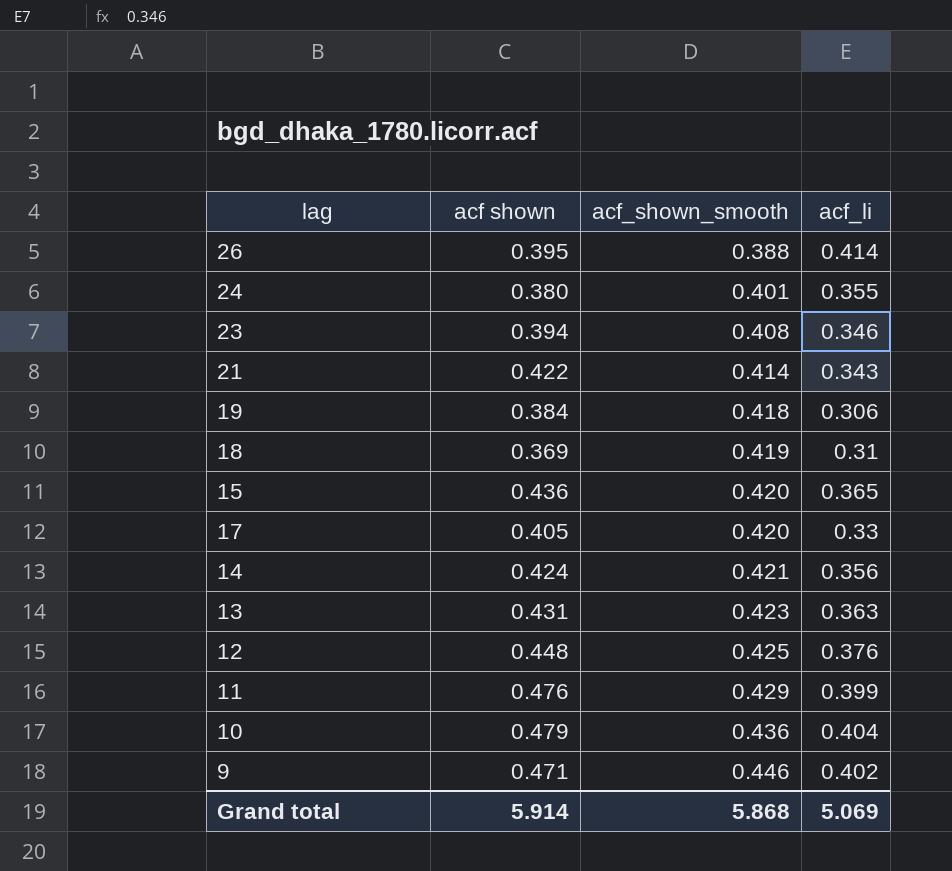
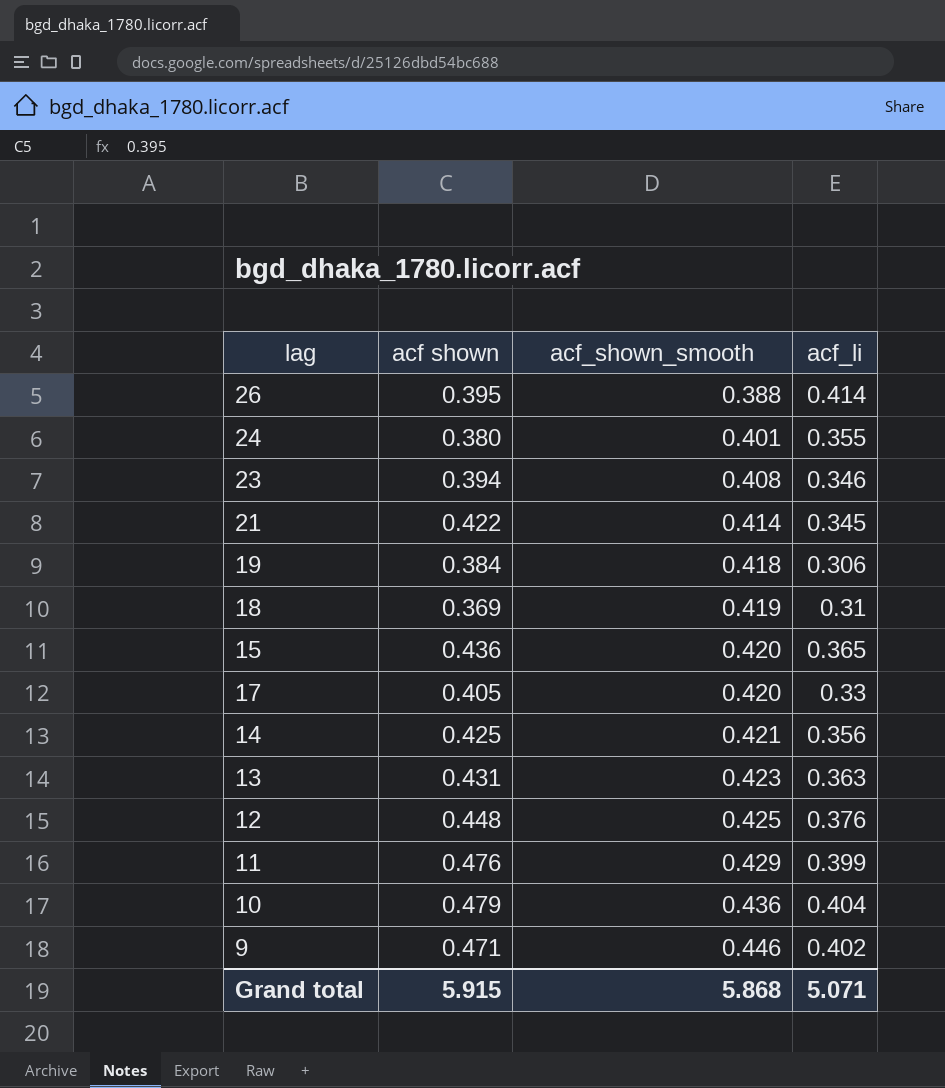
21 | acf_li: 0.343 -> 0.345
14 | acf shown: 0.424 -> 0.425
Grand total | acf shown: 5.914 -> 5.915
Grand total | acf_li: 5.069 -> 5.071

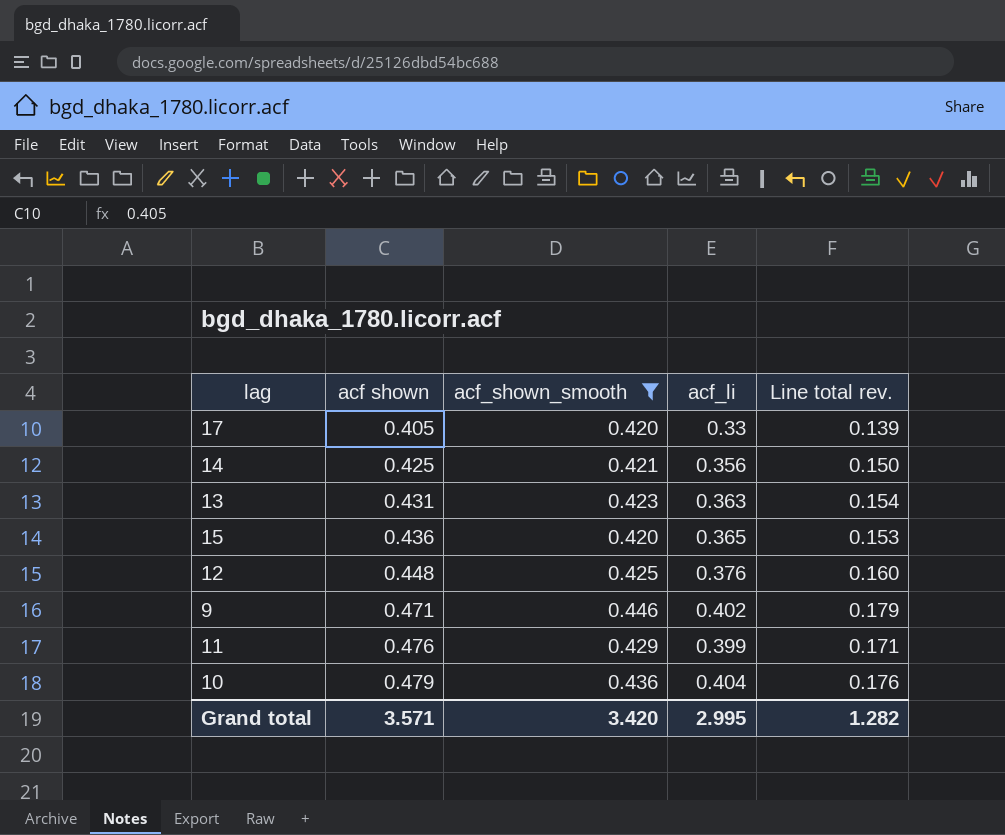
filter: none -> acf_shown_smooth >= 0.420
row order: acf_shown_smooth ascending -> acf shown ascending
column Line total rev. | formula: none -> [acf_shown_smooth] * [acf_li]
Grand total | acf shown: 5.915 -> 3.571
Grand total | acf_shown_smooth: 5.868 -> 3.420
Grand total | acf_li: 5.071 -> 2.995

